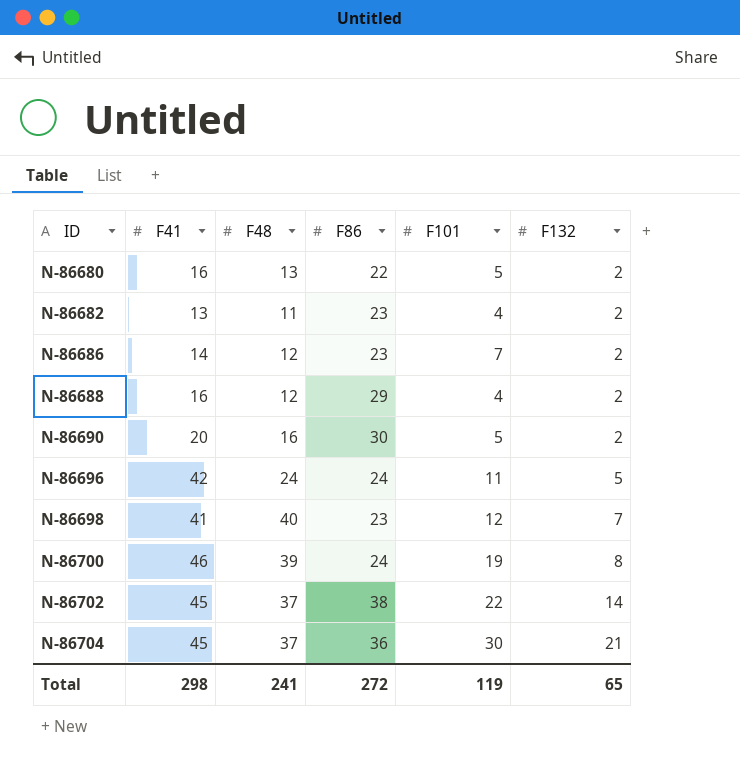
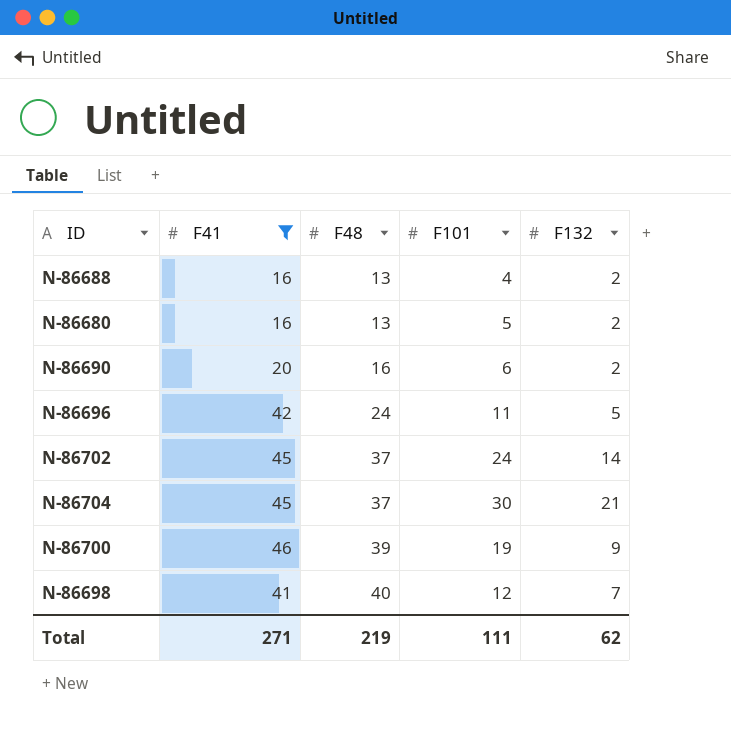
filter: none -> F41 >= 16
row order: ID ascending -> F48 ascending
column F86 | position: 4 -> none
N-86688 | F48: 12 -> 13
N-86690 | F101: 5 -> 6
N-86702 | F101: 22 -> 24
N-86700 | F132: 8 -> 9
Total | F41: 298 -> 271
Total | F48: 241 -> 219
Total | F101: 119 -> 111
Total | F132: 65 -> 62

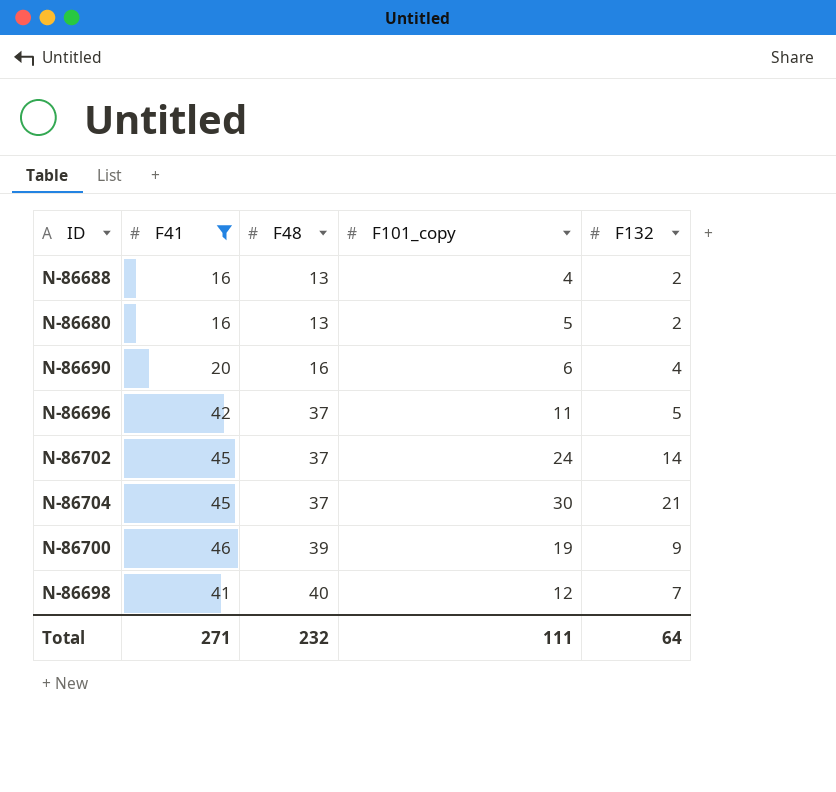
column name: F101 -> F101_copy
N-86690 | F132: 2 -> 4
N-86696 | F48: 24 -> 37
Total | F48: 219 -> 232
Total | F132: 62 -> 64

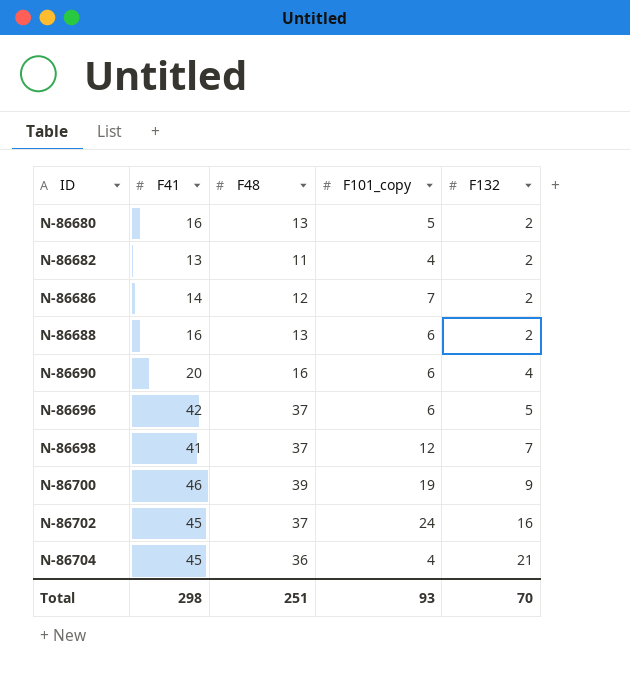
filter: F41 >= 16 -> none
row order: F48 ascending -> ID ascending
N-86688 | F101_copy: 4 -> 6
N-86696 | F101_copy: 11 -> 6
N-86698 | F48: 40 -> 37
N-86702 | F132: 14 -> 16
N-86704 | F48: 37 -> 36
N-86704 | F101_copy: 30 -> 4
Total | F41: 271 -> 298
Total | F48: 232 -> 251
Total | F101_copy: 111 -> 93
Total | F132: 64 -> 70

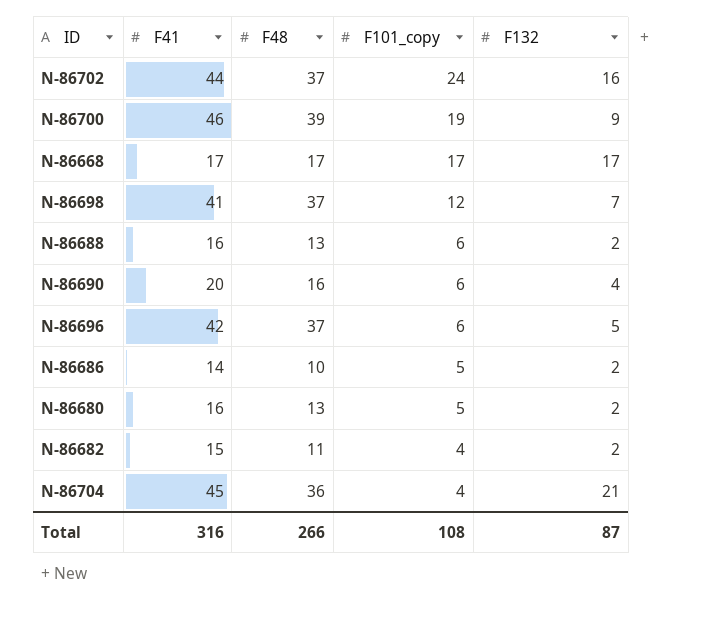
row order: ID ascending -> F101_copy descending
N-86702 | F41: 45 -> 44
row N-86668: none -> 17 | 17 | 17 | 17
N-86686 | F48: 12 -> 10
N-86686 | F101_copy: 7 -> 5
N-86682 | F41: 13 -> 15
Total | F41: 298 -> 316
Total | F48: 251 -> 266
Total | F101_copy: 93 -> 108
Total | F132: 70 -> 87

